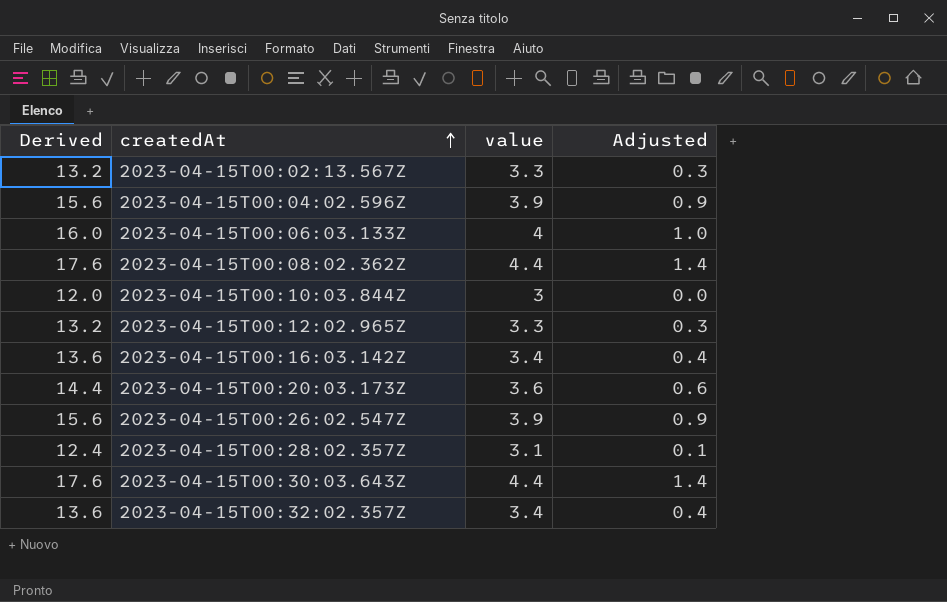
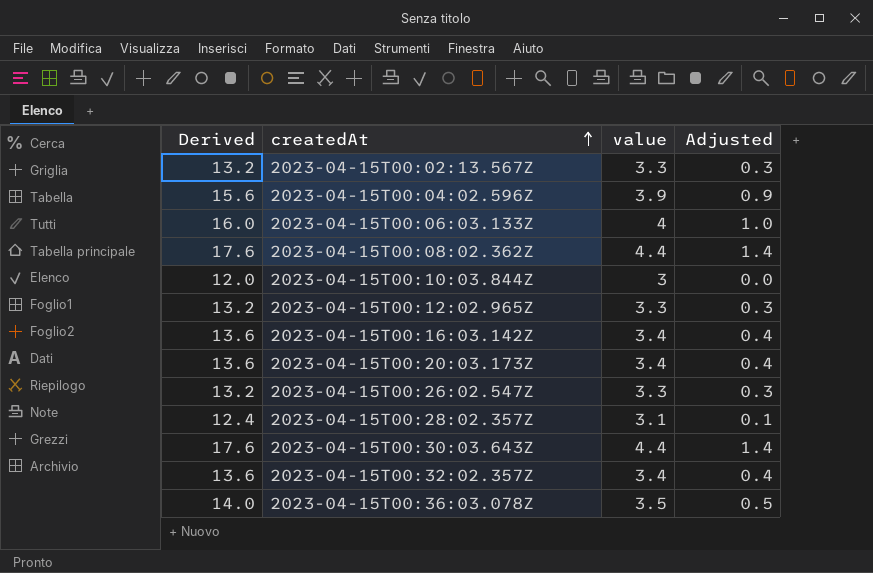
2023-04-15T00:20:03.173Z | Derived: 14.4 -> 13.6
2023-04-15T00:20:03.173Z | value: 3.6 -> 3.4
2023-04-15T00:20:03.173Z | Adjusted: 0.6 -> 0.4
2023-04-15T00:26:02.547Z | Derived: 15.6 -> 13.2
2023-04-15T00:26:02.547Z | value: 3.9 -> 3.3
2023-04-15T00:26:02.547Z | Adjusted: 0.9 -> 0.3
row 2023-04-15T00:36:03.078Z: none -> 14.0 | 3.5 | 0.5

